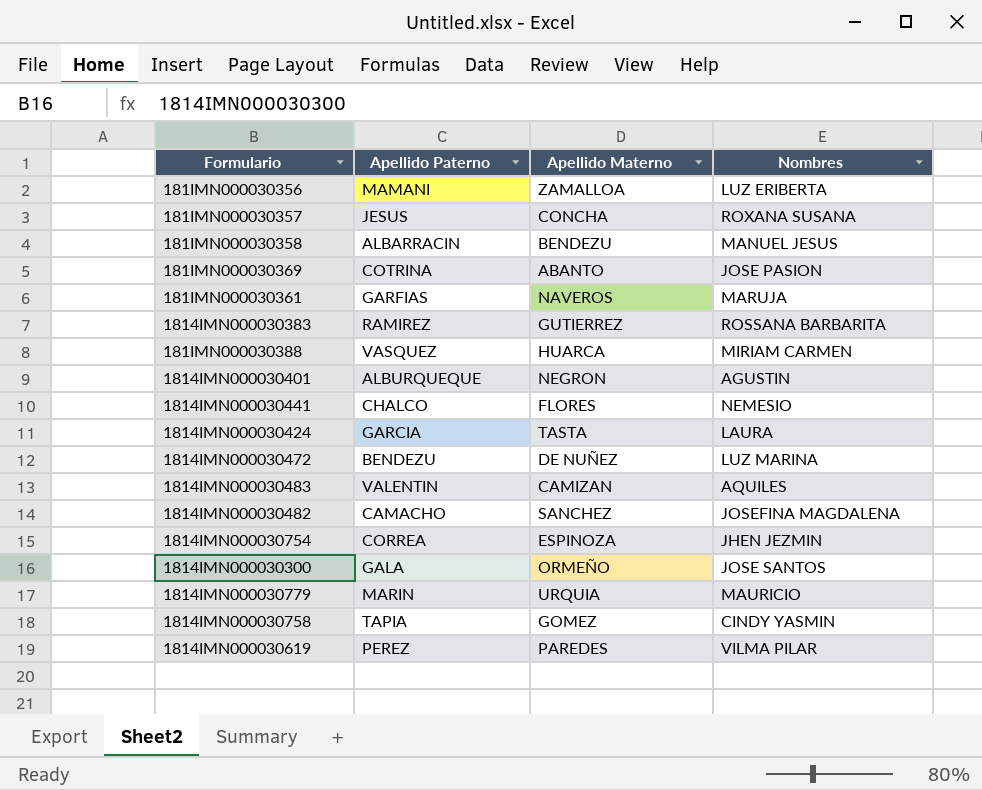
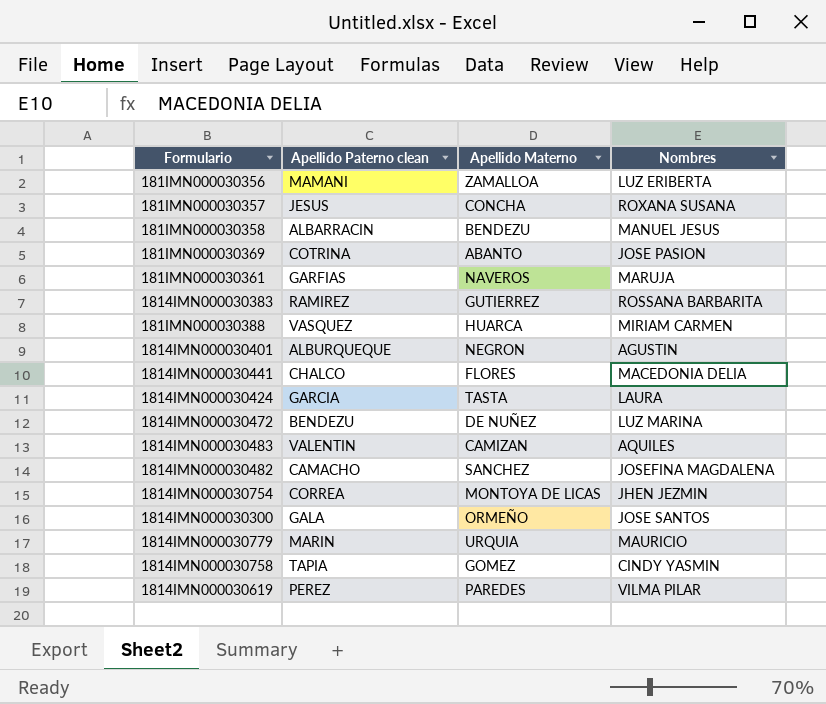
column name: Apellido Paterno -> Apellido Paterno clean
1814IMN000030441 | Nombres: NEMESIO -> MACEDONIA DELIA
1814IMN000030754 | Apellido Materno: ESPINOZA -> MONTOYA DE LICAS

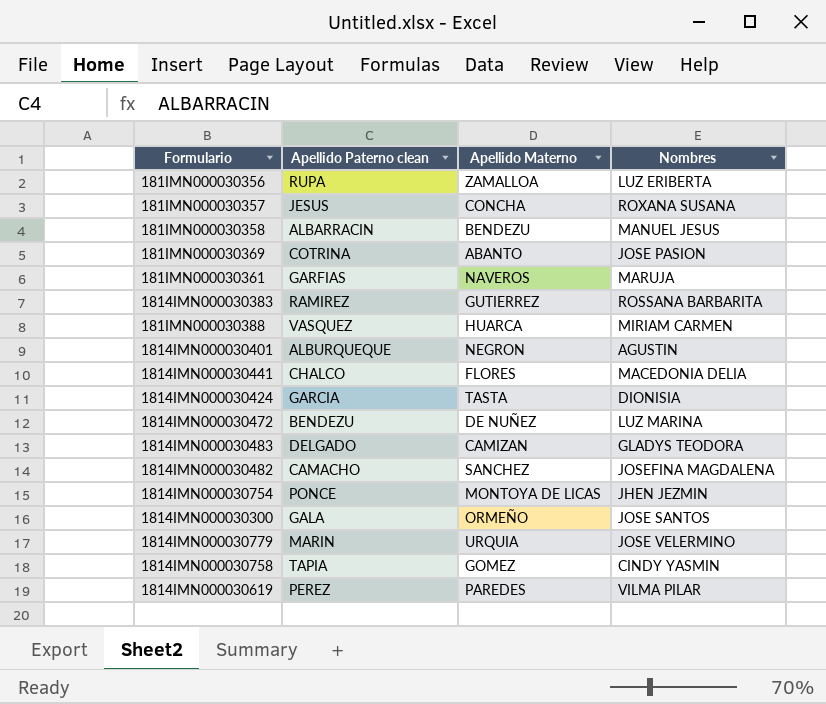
181IMN000030356 | Apellido Paterno clean: MAMANI -> RUPA
1814IMN000030424 | Nombres: LAURA -> DIONISIA
1814IMN000030483 | Apellido Paterno clean: VALENTIN -> DELGADO
1814IMN000030483 | Nombres: AQUILES -> GLADYS TEODORA
1814IMN000030754 | Apellido Paterno clean: CORREA -> PONCE
1814IMN000030779 | Nombres: MAURICIO -> JOSE VELERMINO

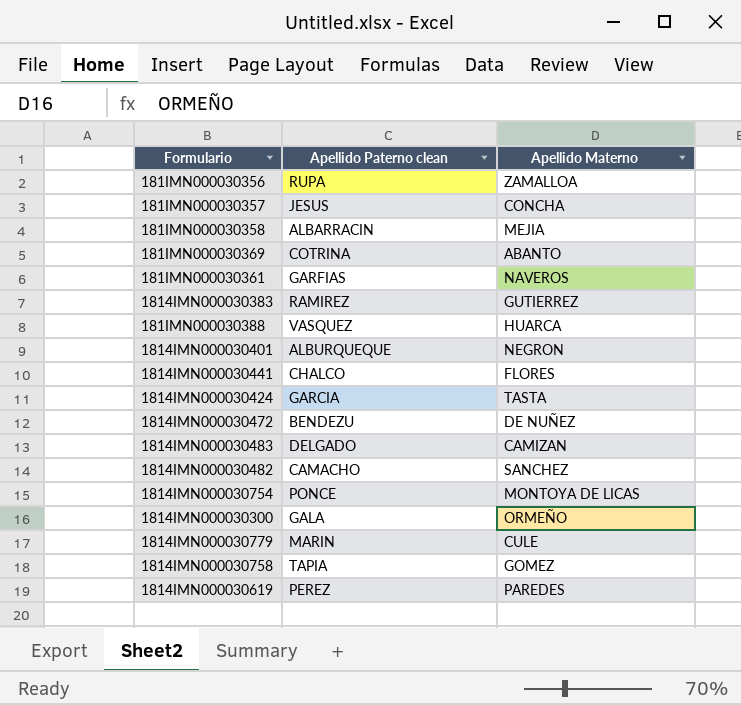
column Nombres | position: 4 -> none
181IMN000030358 | Apellido Materno: BENDEZU -> MEJIA
1814IMN000030779 | Apellido Materno: URQUIA -> CULE

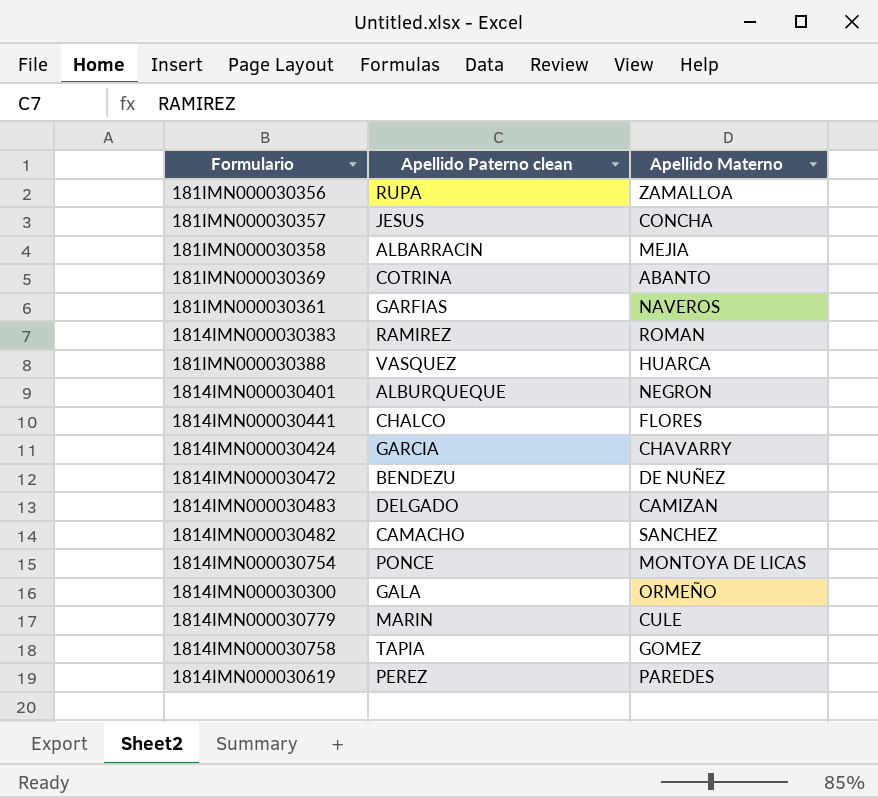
1814IMN000030383 | Apellido Materno: GUTIERREZ -> ROMAN
1814IMN000030424 | Apellido Materno: TASTA -> CHAVARRY

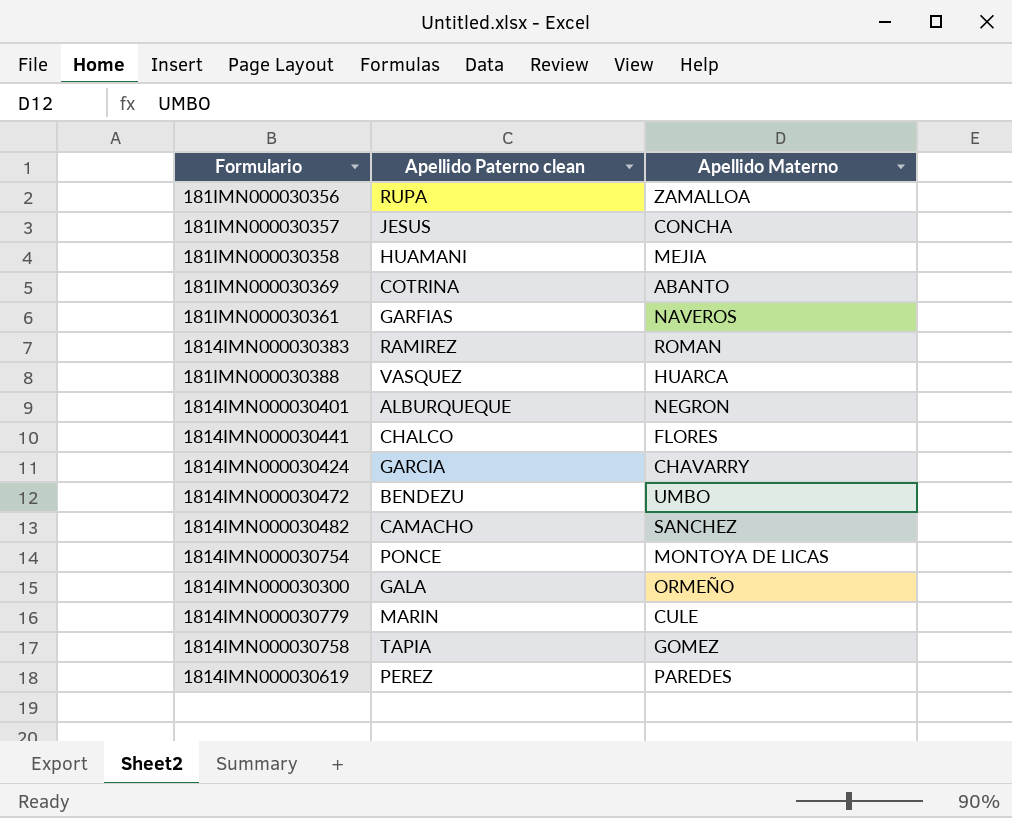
row 1814IMN000030483: DELGADO | CAMIZAN -> none
181IMN000030358 | Apellido Paterno clean: ALBARRACIN -> HUAMANI
1814IMN000030472 | Apellido Materno: DE NUÑEZ -> UMBO

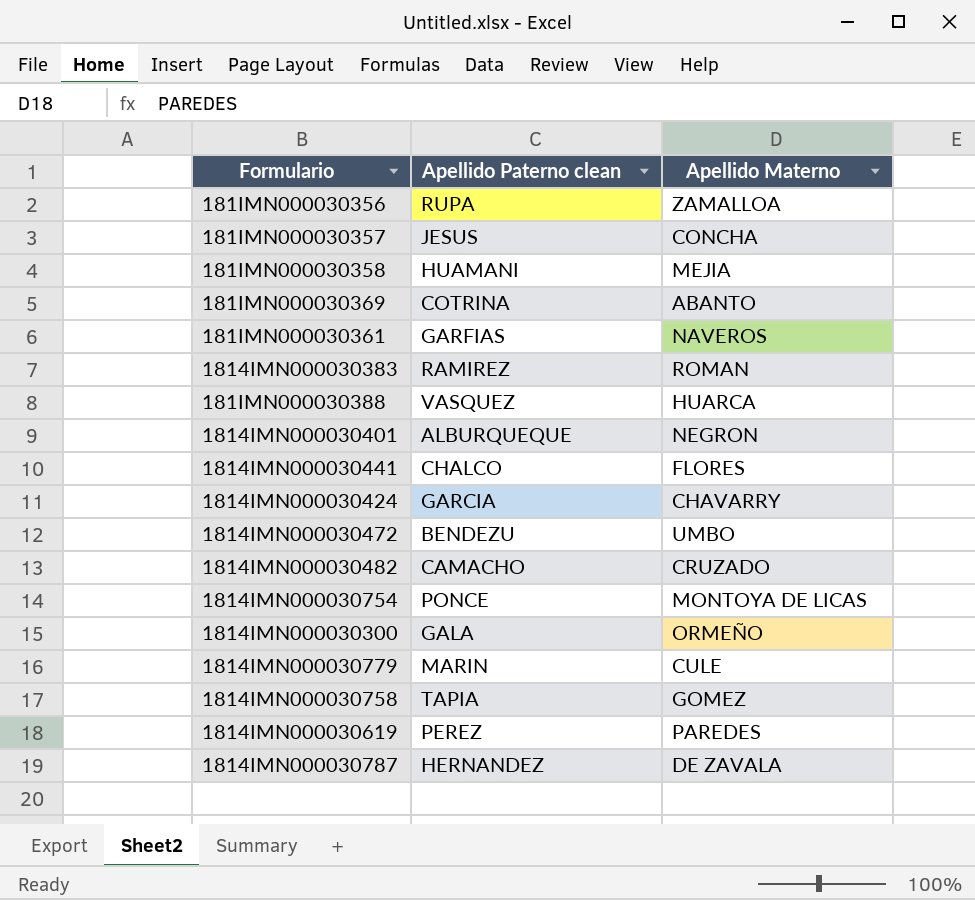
1814IMN000030482 | Apellido Materno: SANCHEZ -> CRUZADO
row 1814IMN000030787: none -> HERNANDEZ | DE ZAVALA

